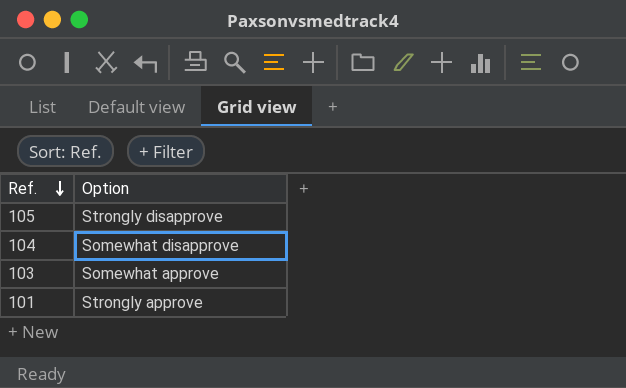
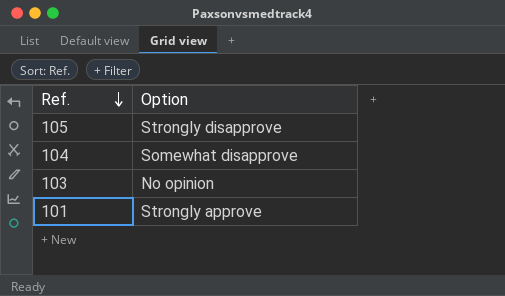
103 | Option: Somewhat approve -> No opinion

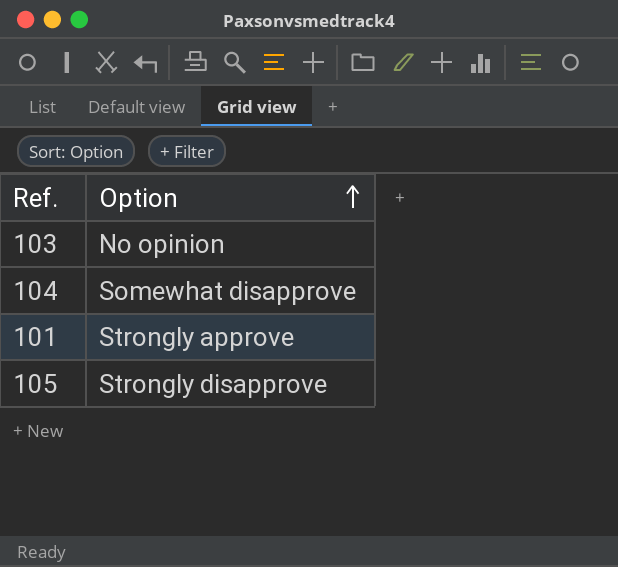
row order: Ref. descending -> Option ascending

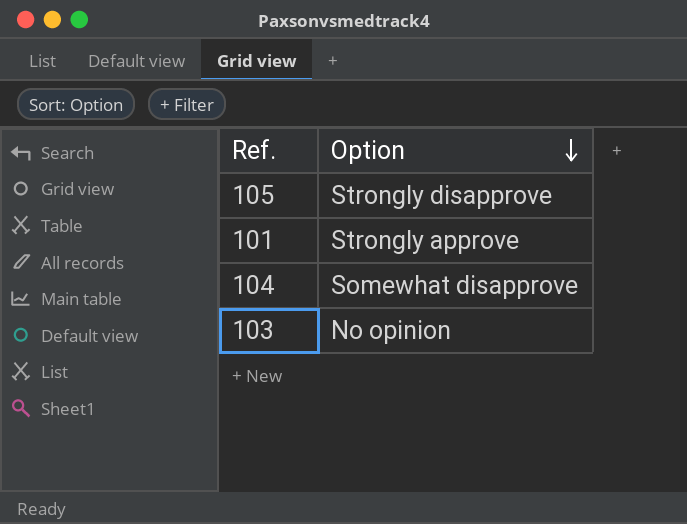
row order: Option ascending -> Option descending

